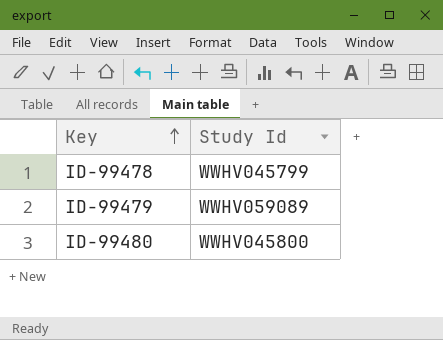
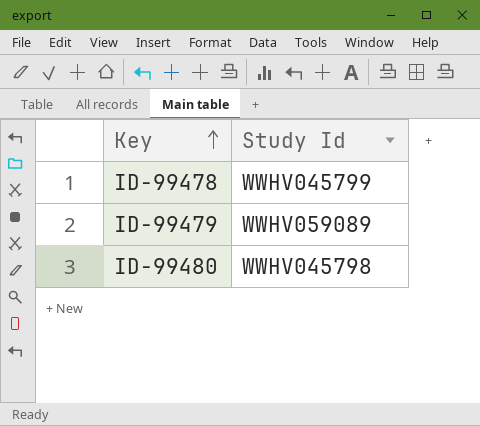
ID-99480 | Study Id: WWHV045800 -> WWHV045798

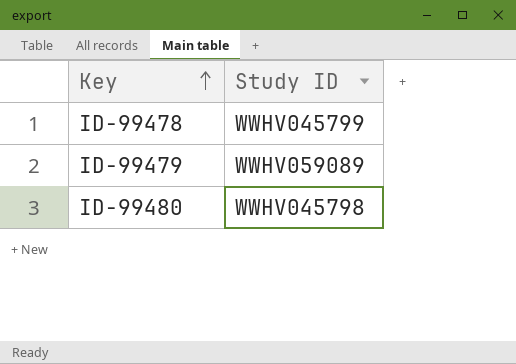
column name: Study Id -> Study ID

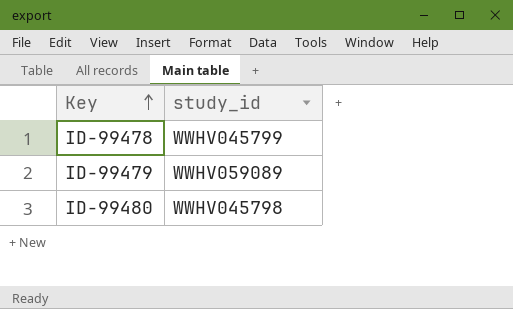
column name: Study ID -> study_id

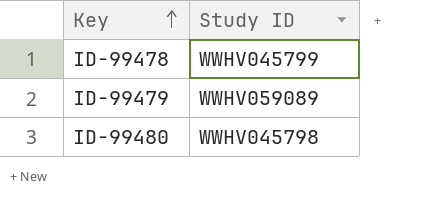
column name: study_id -> Study ID

